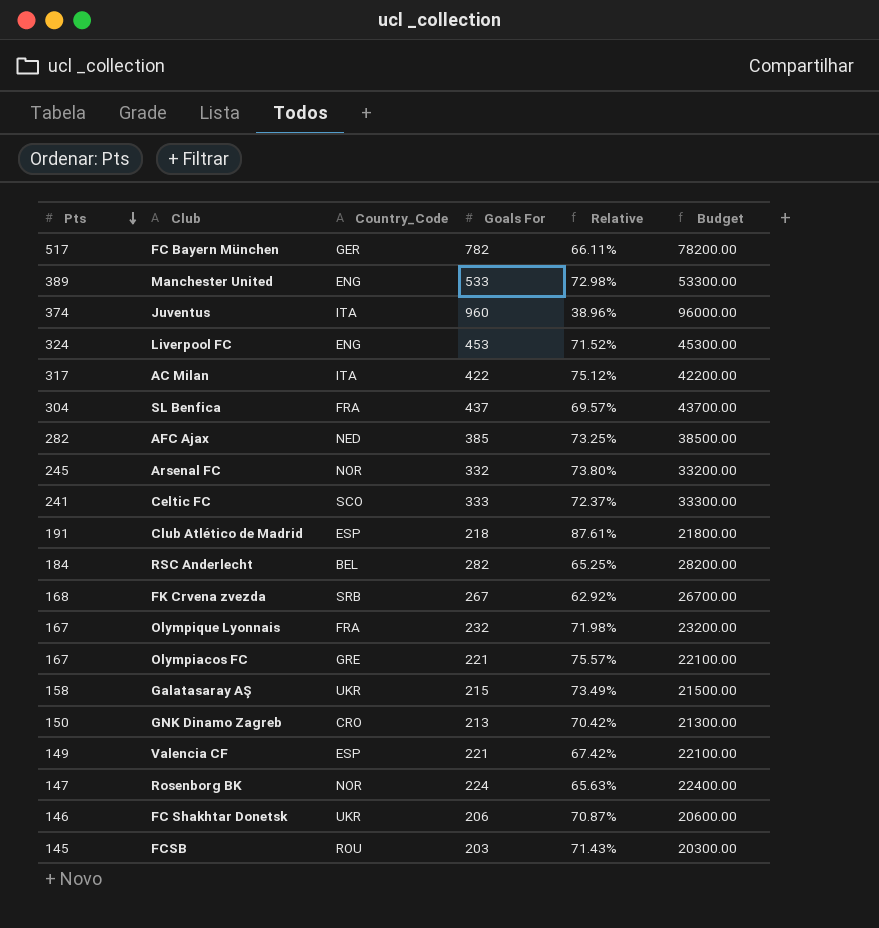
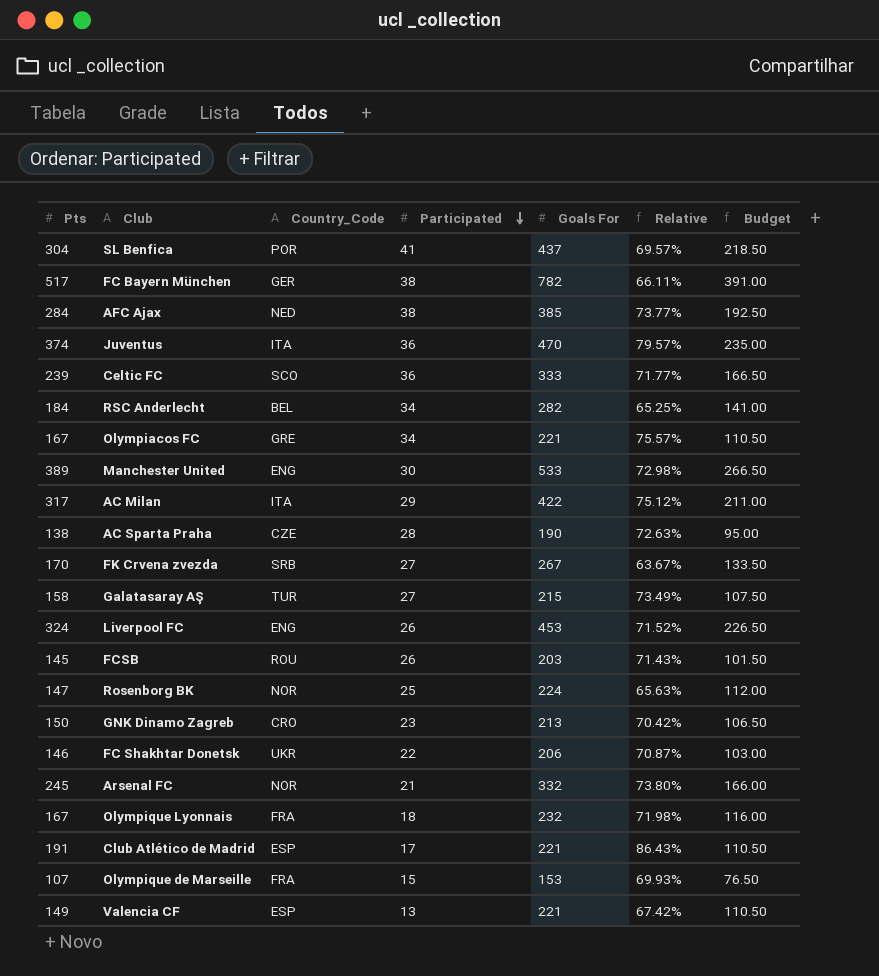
row order: Pts descending -> Participated descending
column Participated | position: none -> 4
column Budget | formula: [Goals For] * 100 -> [Goals For] * 0.5
SL Benfica | Country_Code: FRA -> POR
AFC Ajax | Pts: 282 -> 284
AFC Ajax | Relative: 73.25% -> 73.77%
Juventus | Goals For: 960 -> 470
Juventus | Relative: 38.96% -> 79.57%
Celtic FC | Pts: 241 -> 239
Celtic FC | Relative: 72.37% -> 71.77%
row AC Sparta Praha: none -> 138 | CZE | 28 | 190 | 72.63% | 95.00
FK Crvena zvezda | Pts: 168 -> 170
FK Crvena zvezda | Relative: 62.92% -> 63.67%
Galatasaray AŞ | Country_Code: UKR -> TUR
Club Atlético de Madrid | Goals For: 218 -> 221
Club Atlético de Madrid | Relative: 87.61% -> 86.43%
row Olympique de Marseille: none -> 107 | FRA | 15 | 153 | 69.93% | 76.50

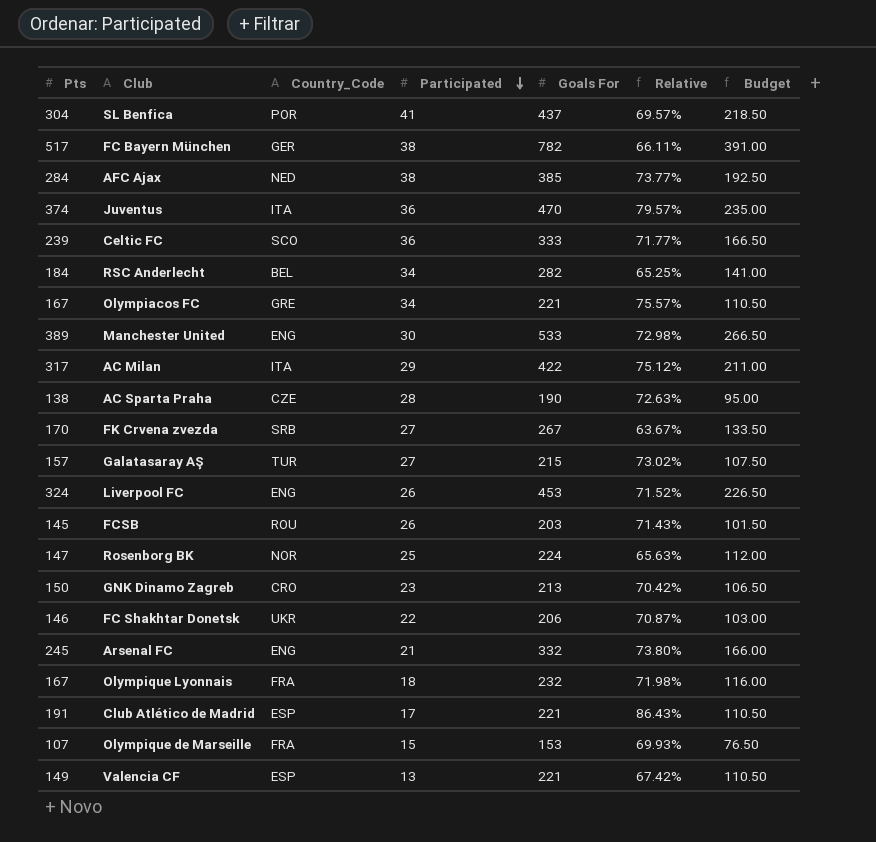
Galatasaray AŞ | Pts: 158 -> 157
Galatasaray AŞ | Relative: 73.49% -> 73.02%
Arsenal FC | Country_Code: NOR -> ENG

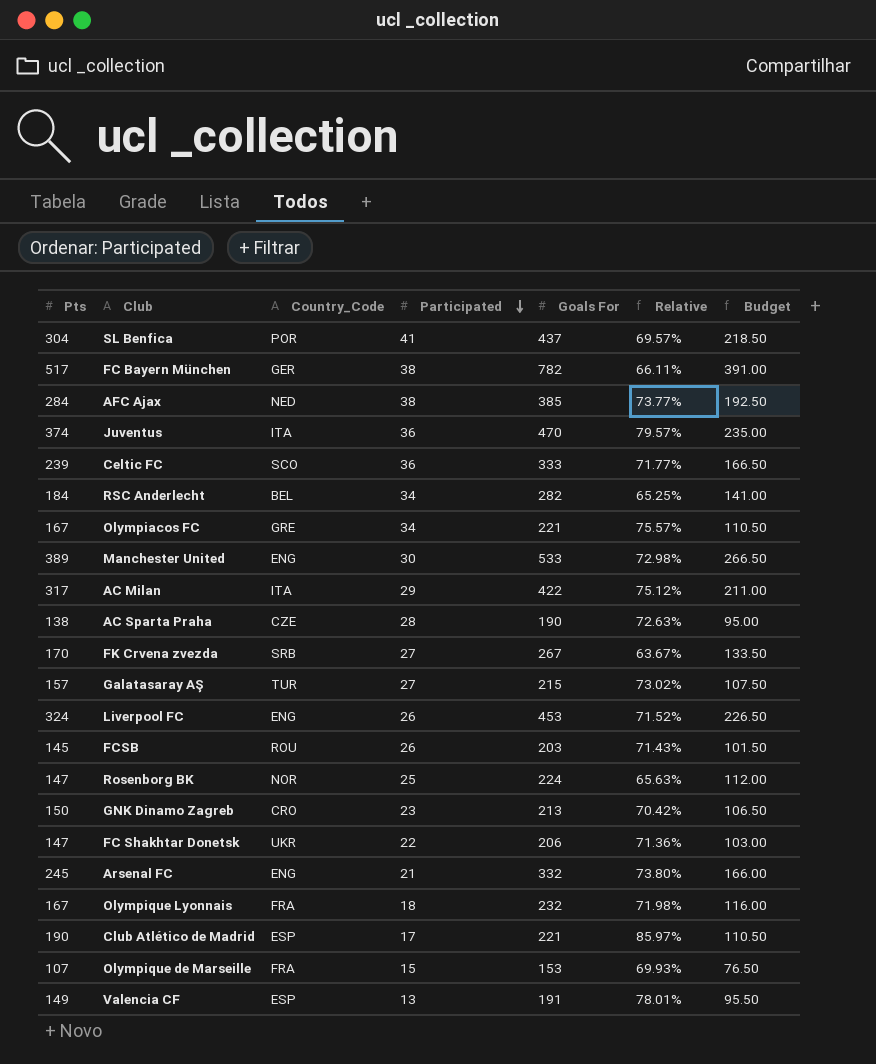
FC Shakhtar Donetsk | Pts: 146 -> 147
FC Shakhtar Donetsk | Relative: 70.87% -> 71.36%
Club Atlético de Madrid | Pts: 191 -> 190
Club Atlético de Madrid | Relative: 86.43% -> 85.97%
Valencia CF | Goals For: 221 -> 191
Valencia CF | Relative: 67.42% -> 78.01%
Valencia CF | Budget: 110.50 -> 95.50

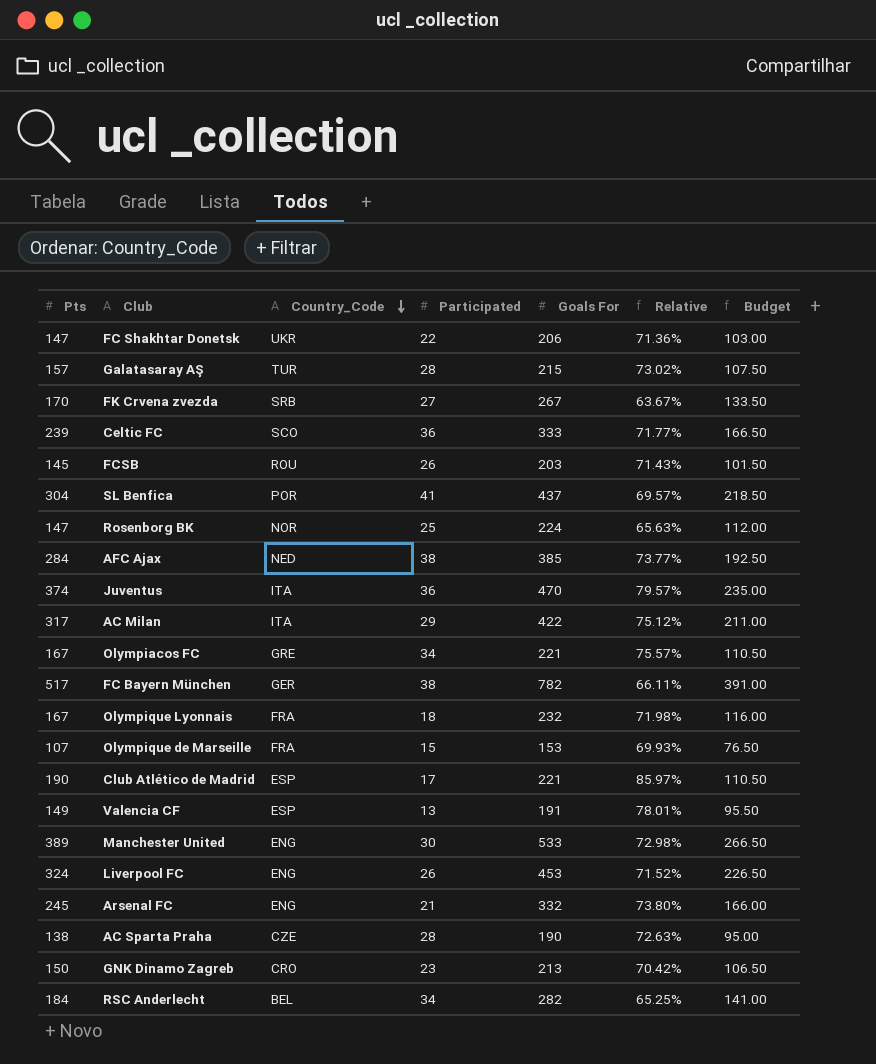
row order: Participated descending -> Country_Code descending
Galatasaray AŞ | Participated: 27 -> 28

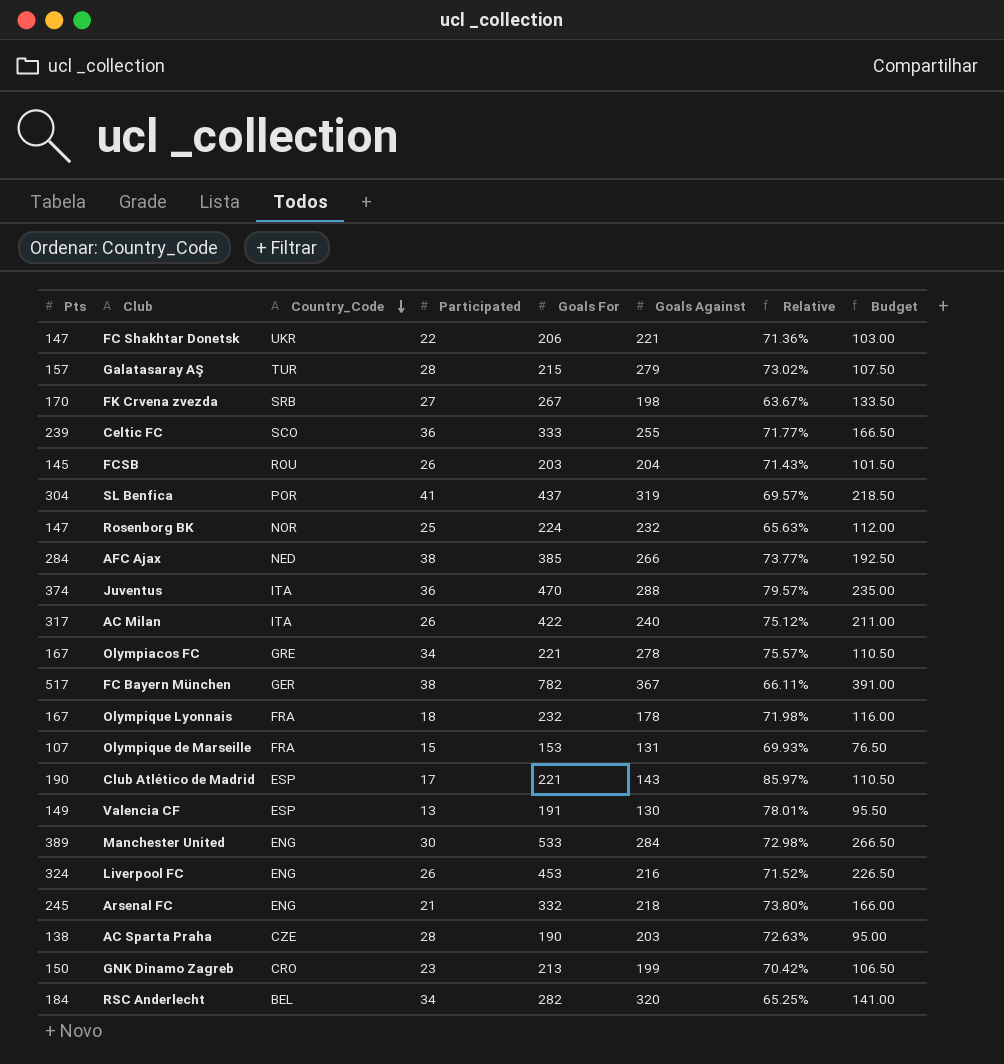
column Goals Against | position: none -> 6
AC Milan | Participated: 29 -> 26

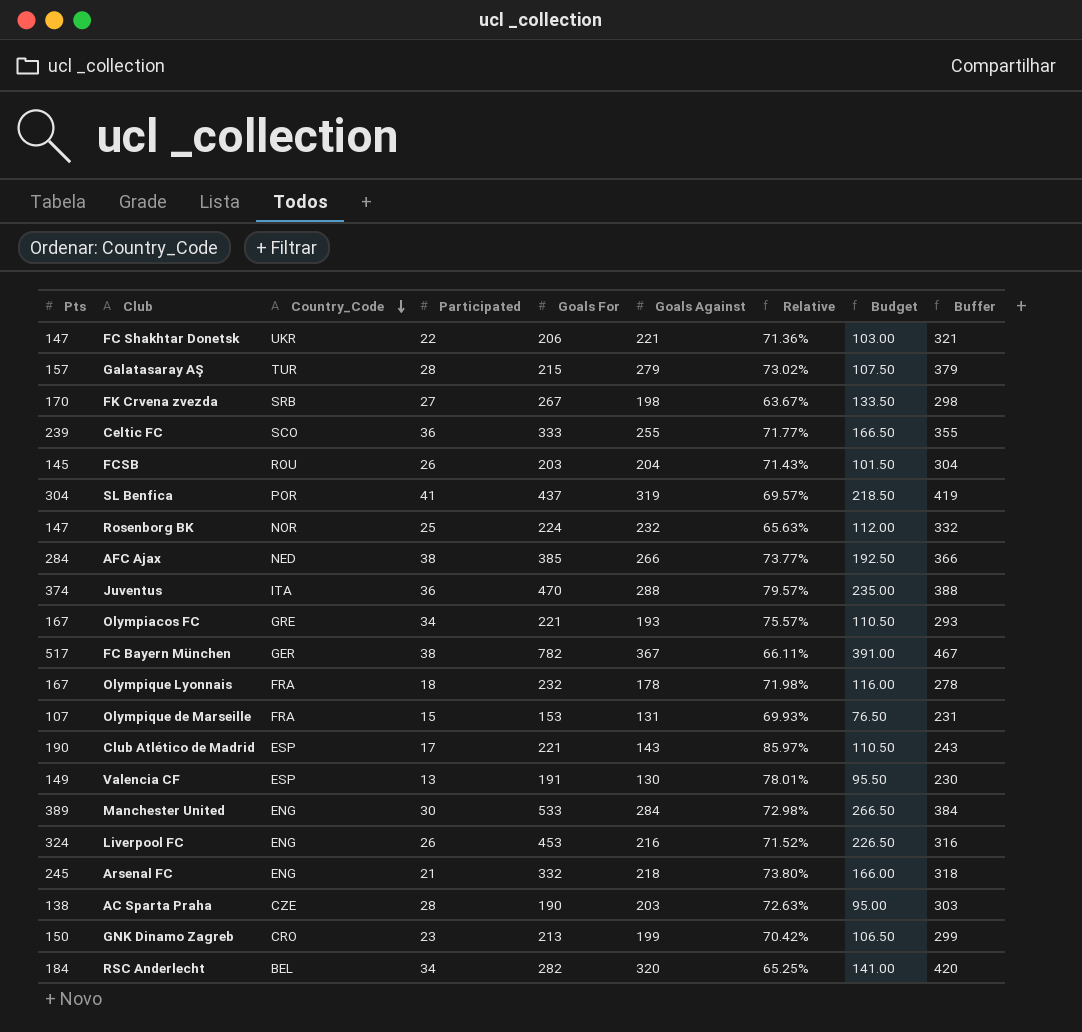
column Buffer | formula: none -> [Goals Against] + 100
row AC Milan: 317 | ITA | 26 | 422 | 240 | 75.12% | 211.00 -> none
Olympiacos FC | Goals Against: 278 -> 193

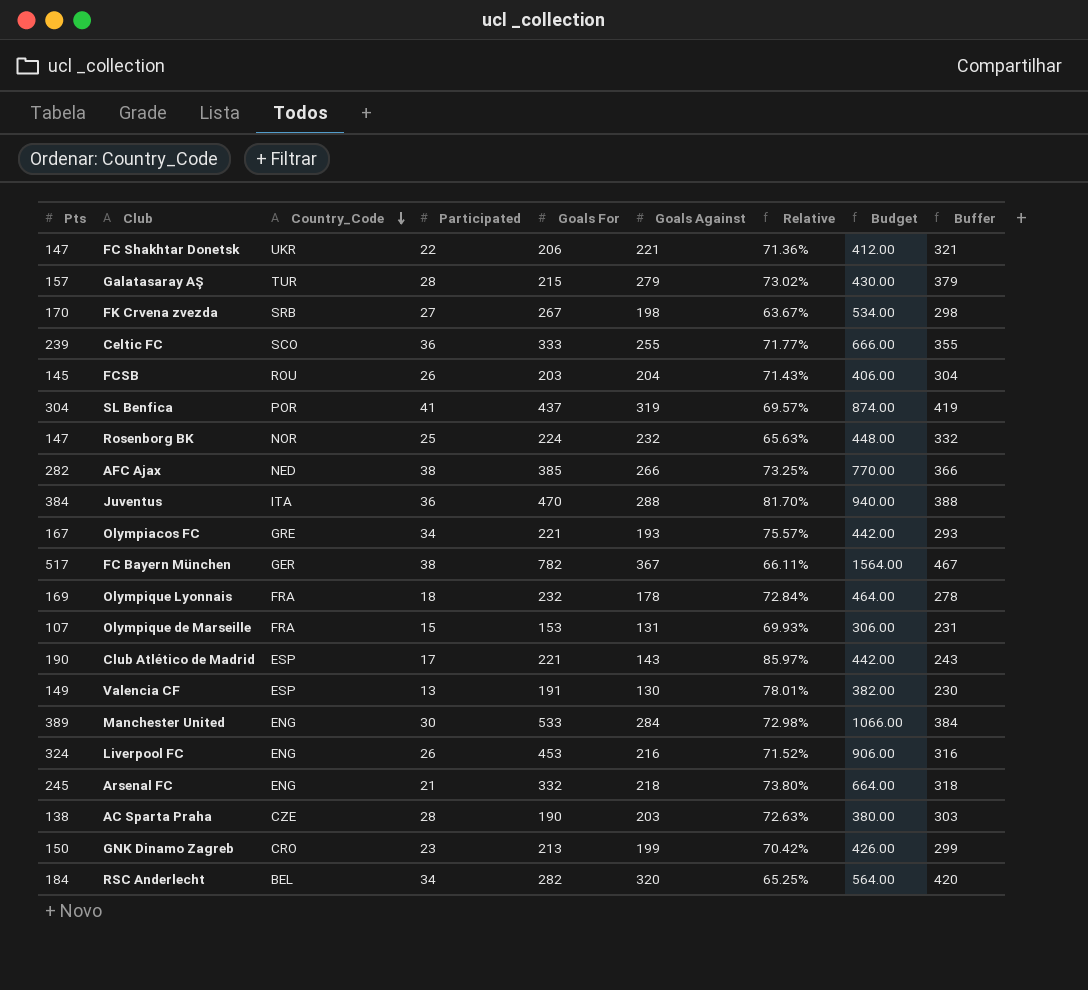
column Budget | formula: [Goals For] * 0.5 -> [Goals For] * 2
AFC Ajax | Pts: 284 -> 282
AFC Ajax | Relative: 73.77% -> 73.25%
Juventus | Pts: 374 -> 384
Juventus | Relative: 79.57% -> 81.70%
Olympique Lyonnais | Pts: 167 -> 169
Olympique Lyonnais | Relative: 71.98% -> 72.84%

